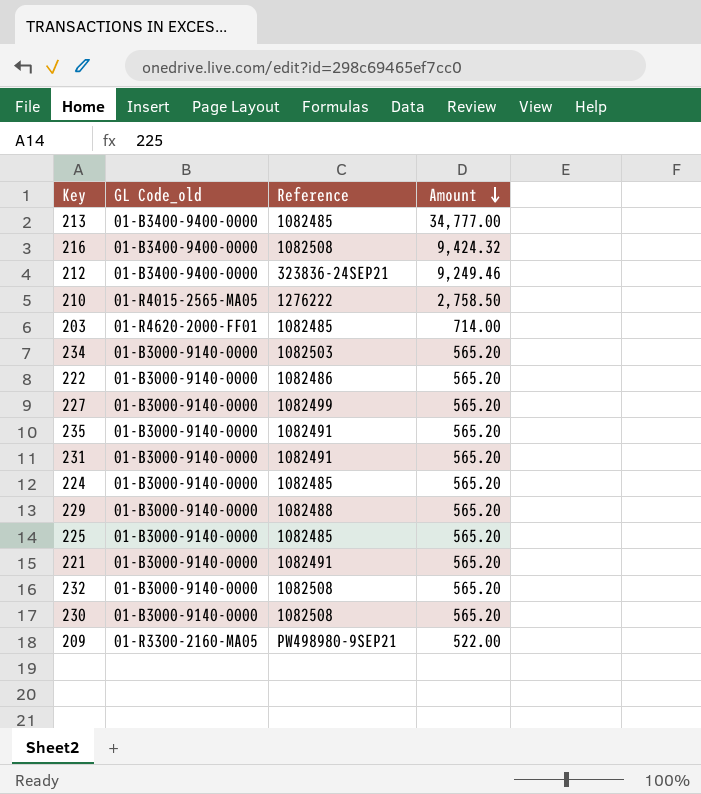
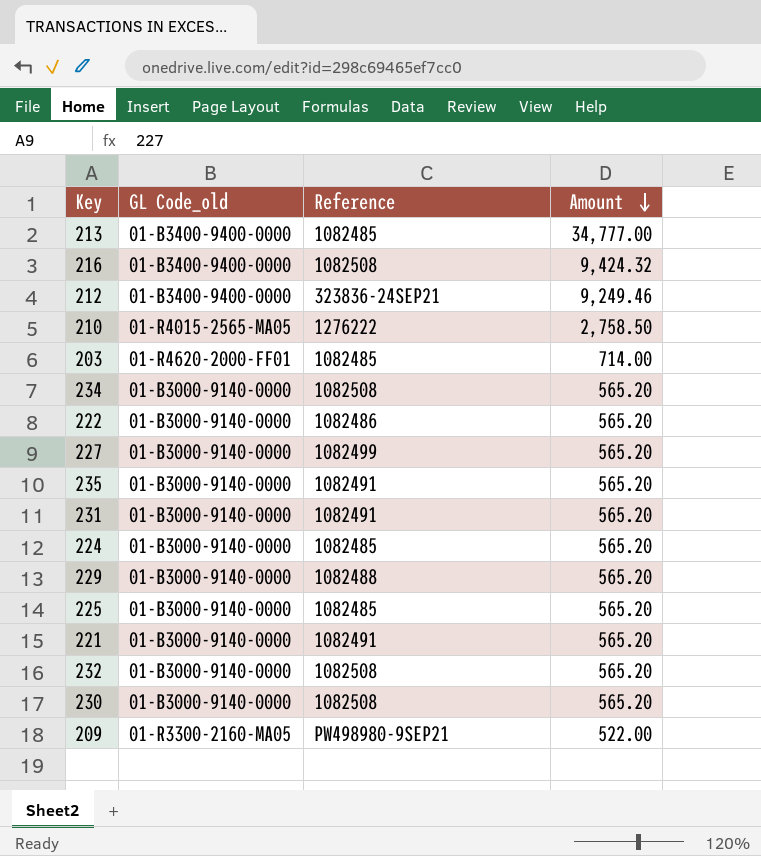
234 | Reference: 1082503 -> 1082508

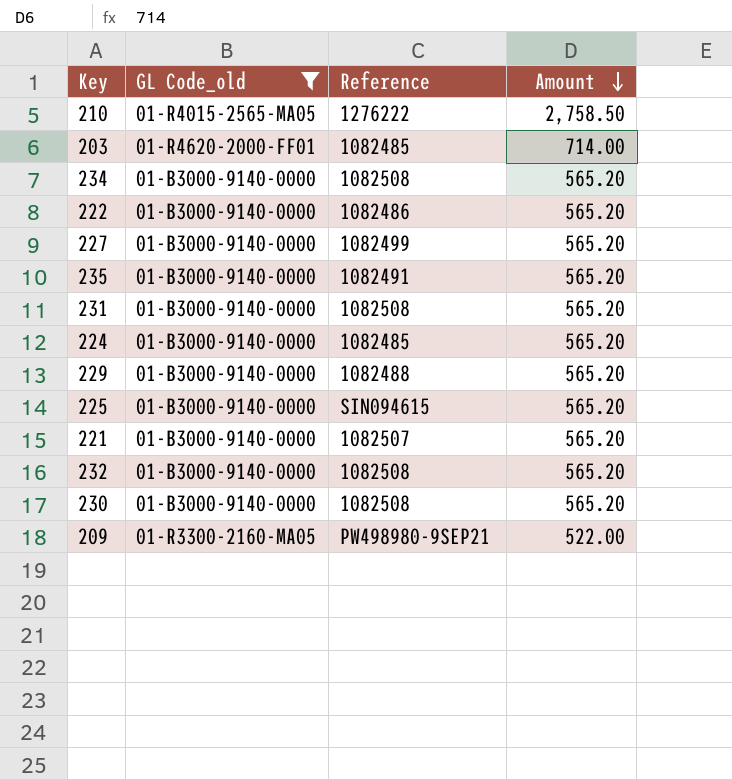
filter: none -> GL Code_old != 01-B3400-9400-0000
231 | Reference: 1082491 -> 1082508
225 | Reference: 1082485 -> SIN094615
221 | Reference: 1082491 -> 1082507

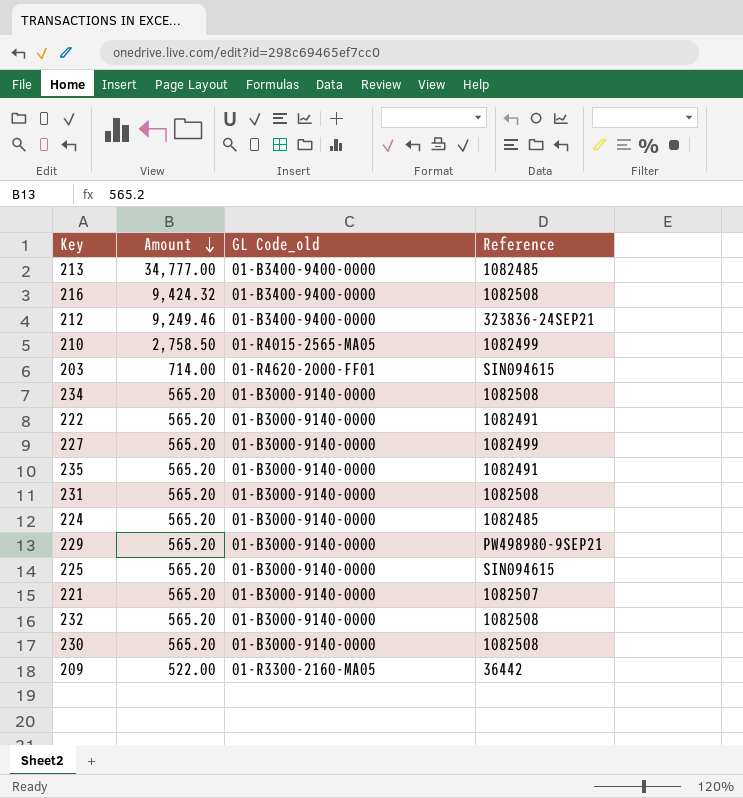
filter: GL Code_old != 01-B3400-9400-0000 -> none
column Amount | position: 4 -> 2
210 | Reference: 1276222 -> 1082499
203 | Reference: 1082485 -> SIN094615
222 | Reference: 1082486 -> 1082491
229 | Reference: 1082488 -> PW498980-9SEP21
209 | Reference: PW498980-9SEP21 -> 36442

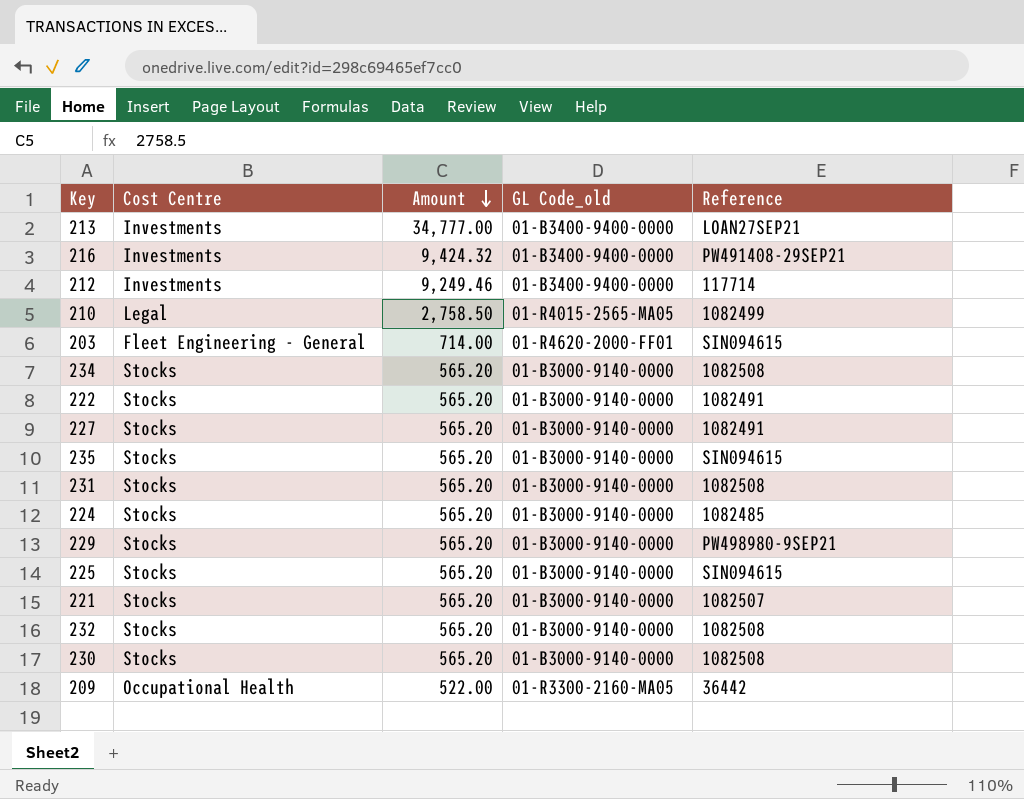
column Cost Centre | position: none -> 2
213 | Reference: 1082485 -> LOAN27SEP21
216 | Reference: 1082508 -> PW491408-29SEP21
212 | Reference: 323836-24SEP21 -> 117714
227 | Reference: 1082499 -> 1082491
235 | Reference: 1082491 -> SIN094615

